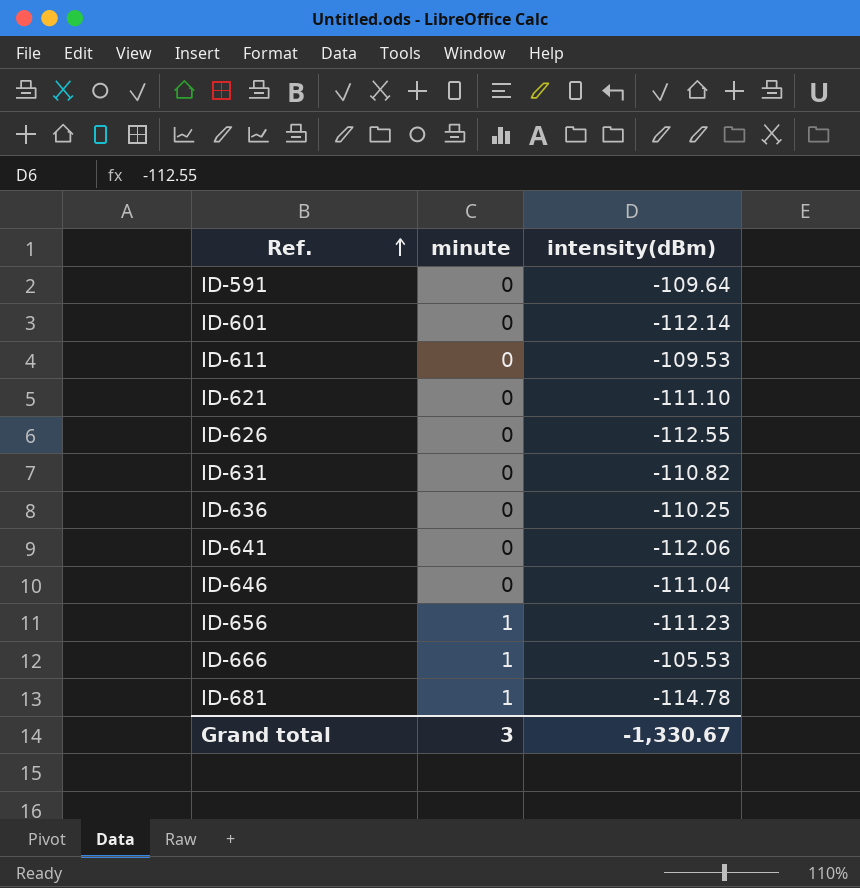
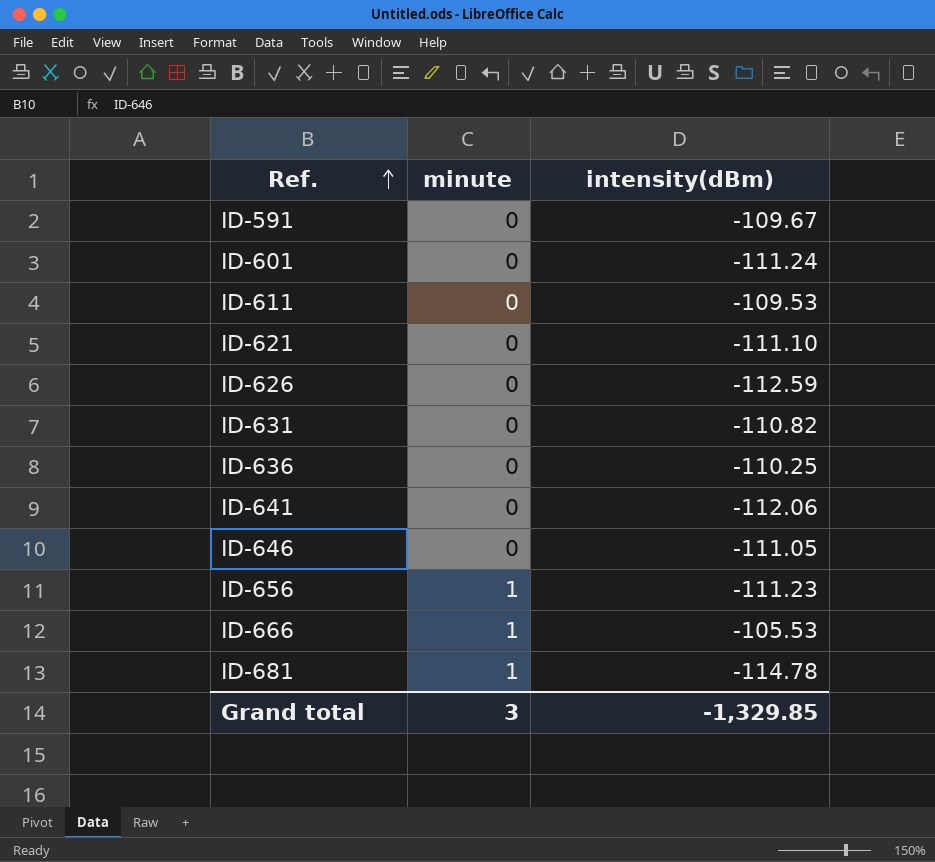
ID-591 | intensity(dBm): -109.64 -> -109.67
ID-601 | intensity(dBm): -112.14 -> -111.24
ID-626 | intensity(dBm): -112.55 -> -112.59
ID-646 | intensity(dBm): -111.04 -> -111.05
Grand total | intensity(dBm): -1,330.67 -> -1,329.85

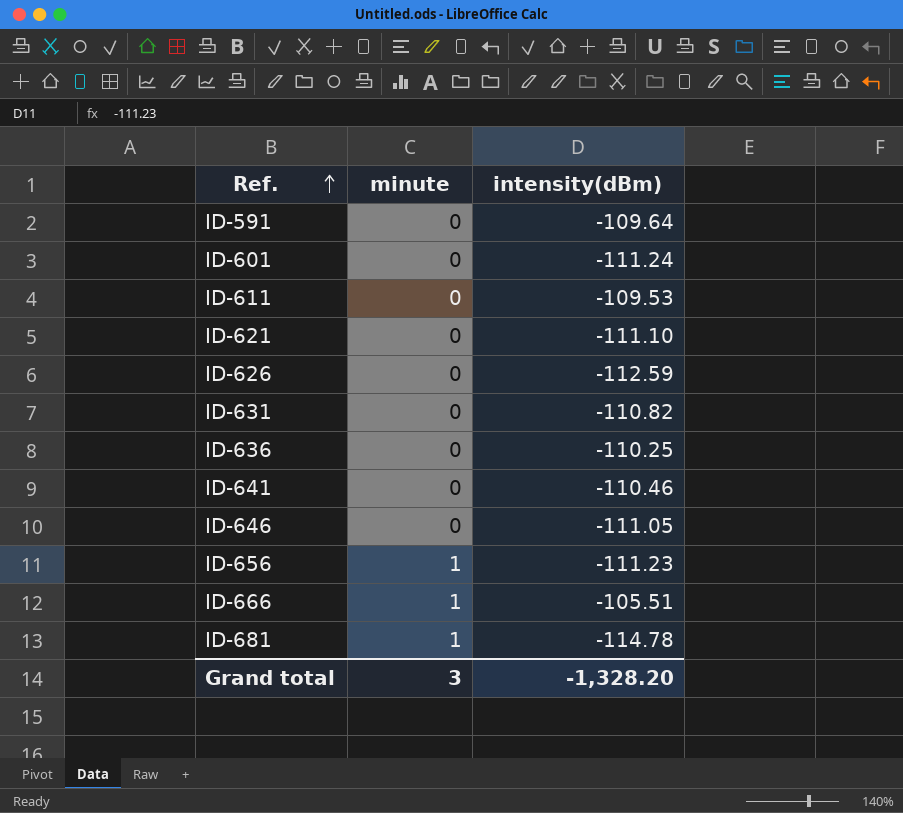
ID-591 | intensity(dBm): -109.67 -> -109.64
ID-641 | intensity(dBm): -112.06 -> -110.46
ID-666 | intensity(dBm): -105.53 -> -105.51
Grand total | intensity(dBm): -1,329.85 -> -1,328.20

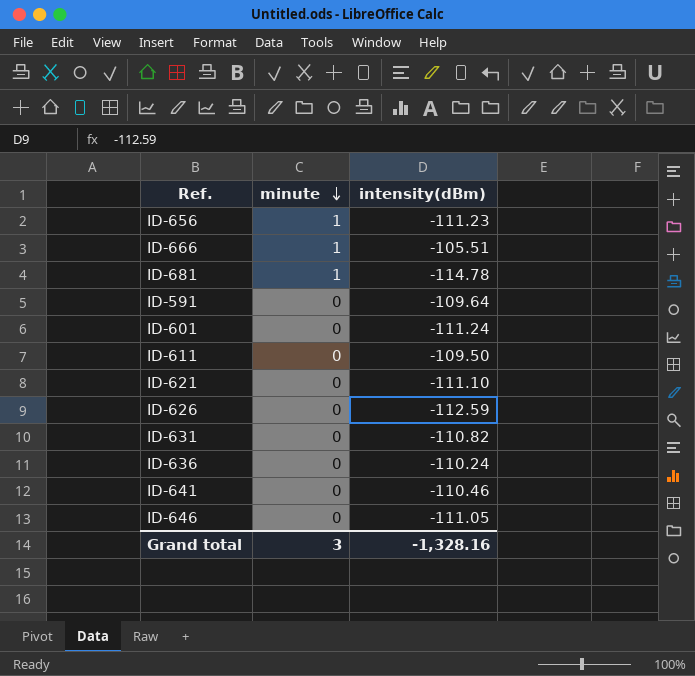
row order: Ref. ascending -> minute descending
ID-611 | intensity(dBm): -109.53 -> -109.50
ID-636 | intensity(dBm): -110.25 -> -110.24
Grand total | intensity(dBm): -1,328.20 -> -1,328.16

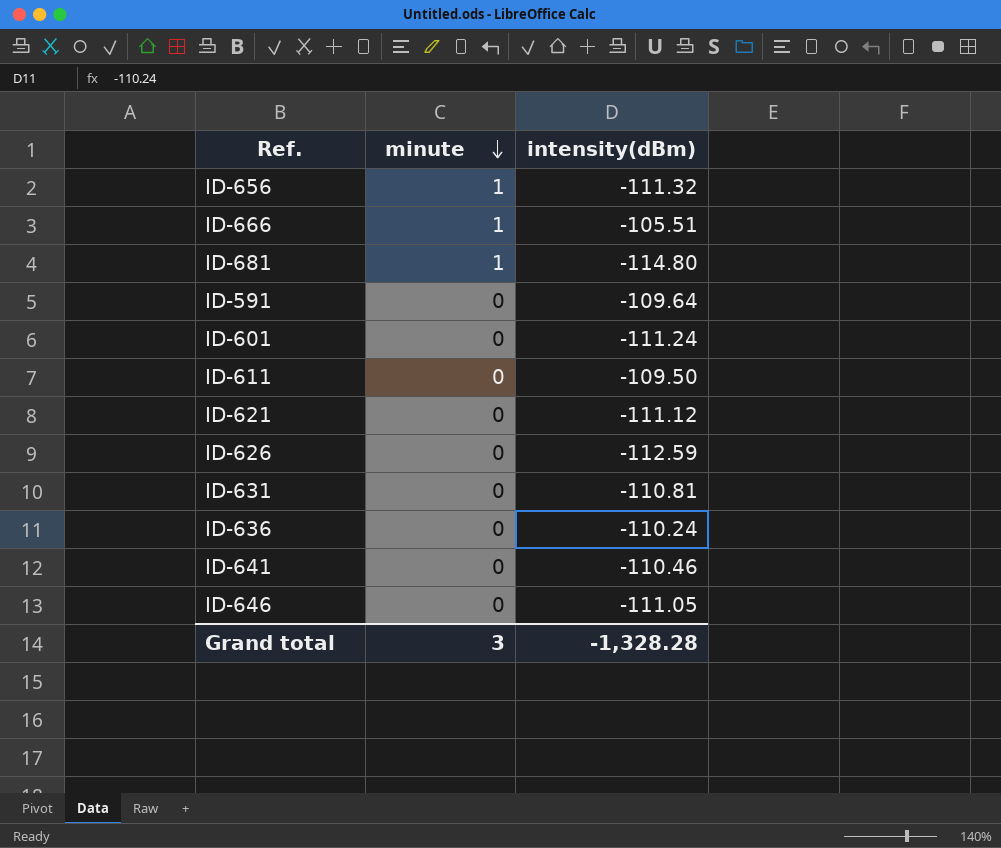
ID-656 | intensity(dBm): -111.23 -> -111.32
ID-681 | intensity(dBm): -114.78 -> -114.80
ID-621 | intensity(dBm): -111.10 -> -111.12
ID-631 | intensity(dBm): -110.82 -> -110.81
Grand total | intensity(dBm): -1,328.16 -> -1,328.28

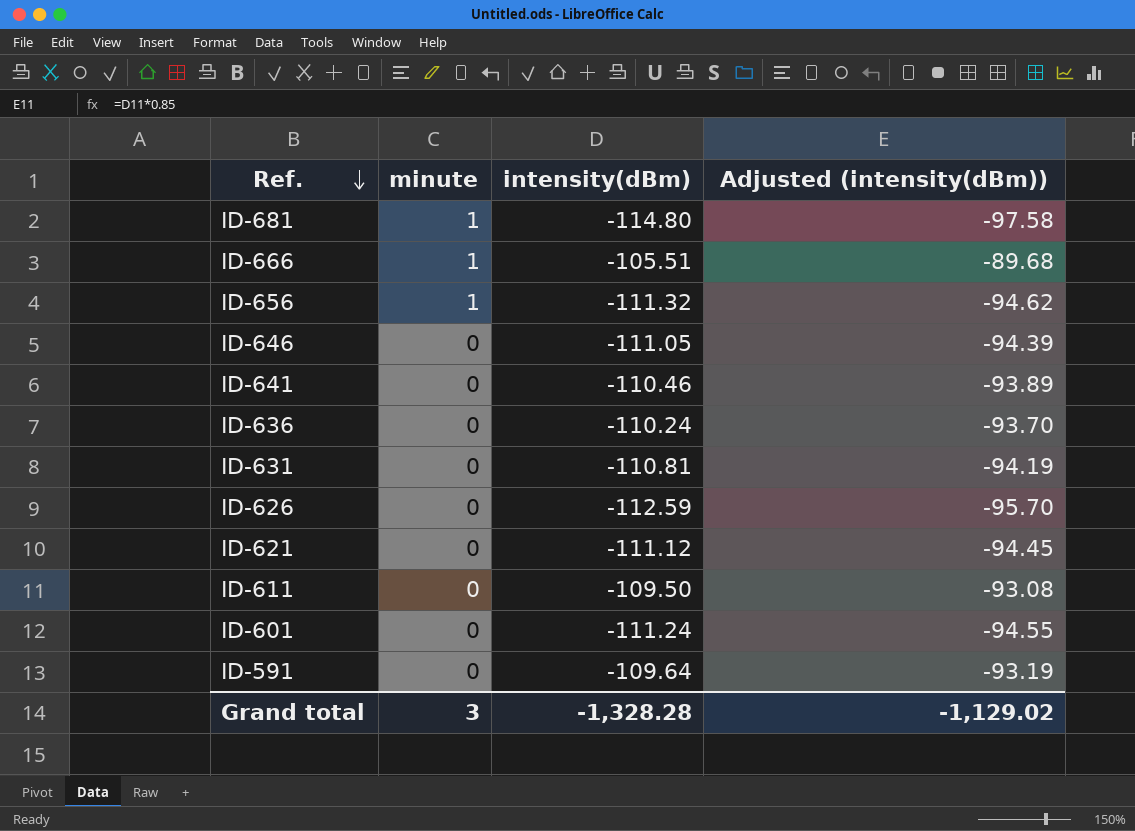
row order: minute descending -> Ref. descending
column Adjusted (intensity(dBm)) | formula: none -> [intensity(dBm)] * 0.85

